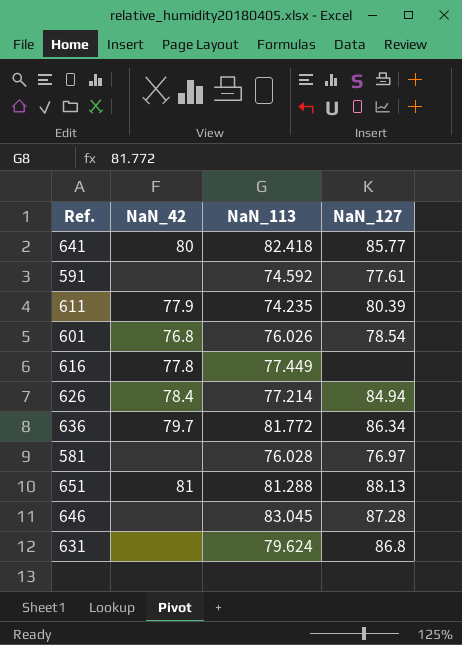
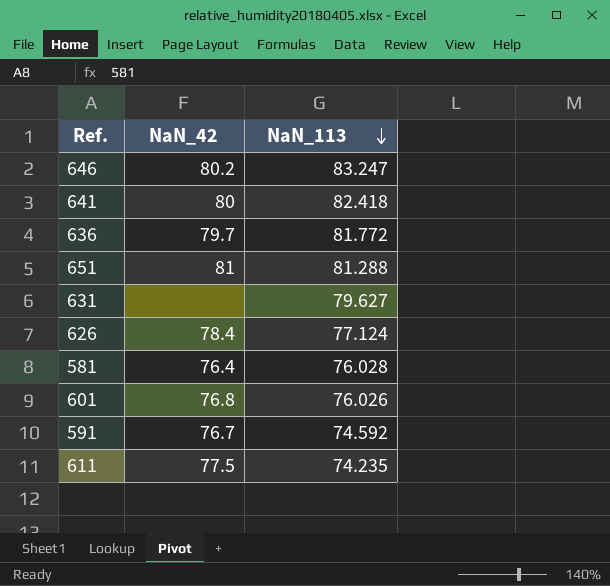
row order: none -> NaN_113 descending
column NaN_127 | position: 4 -> none
row 616: 77.8 | 77.449 | none -> none
646 | NaN_42: none -> 80.2
646 | NaN_113: 83.045 -> 83.247
631 | NaN_113: 79.624 -> 79.627
626 | NaN_113: 77.214 -> 77.124
581 | NaN_42: none -> 76.4
591 | NaN_42: none -> 76.7
611 | NaN_42: 77.9 -> 77.5

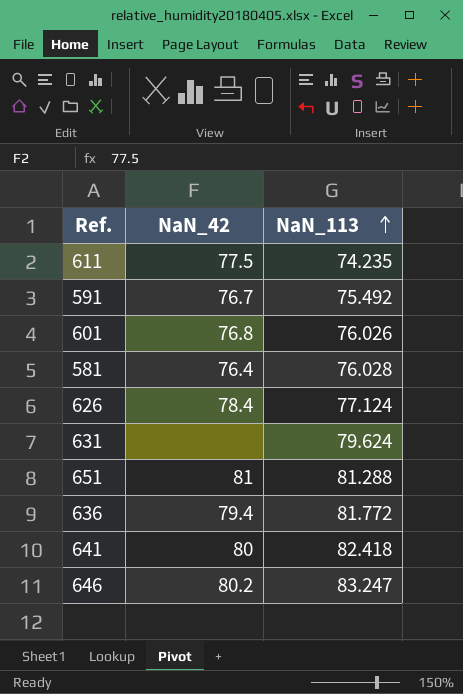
row order: NaN_113 descending -> NaN_113 ascending
591 | NaN_113: 74.592 -> 75.492
631 | NaN_113: 79.627 -> 79.624
636 | NaN_42: 79.7 -> 79.4

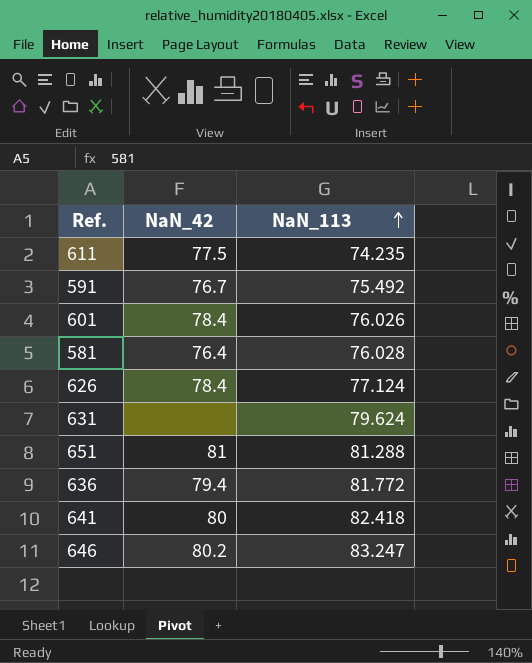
601 | NaN_42: 76.8 -> 78.4

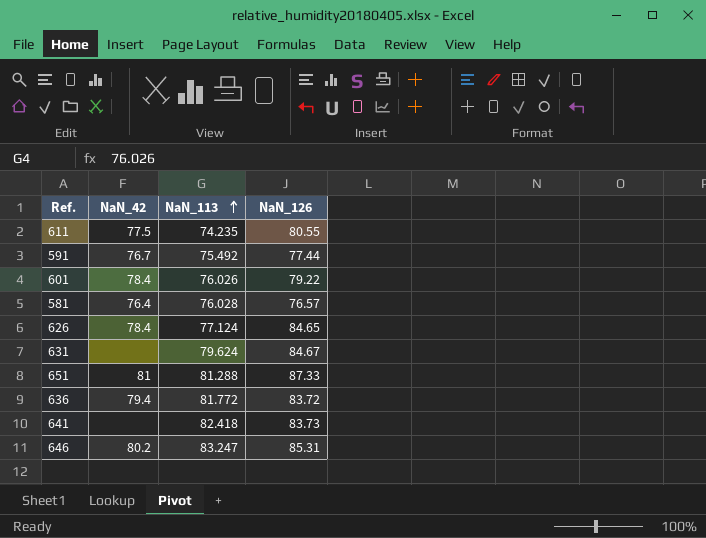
column NaN_126 | position: none -> 4
641 | NaN_42: 80 -> none

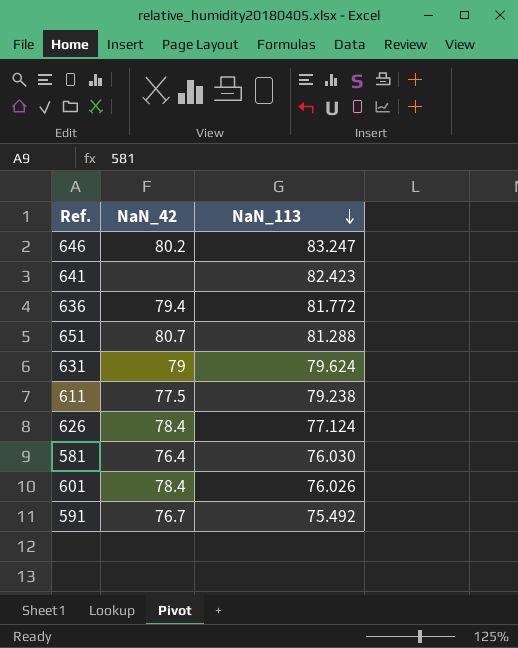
row order: NaN_113 ascending -> NaN_113 descending
column NaN_126 | position: 4 -> none
641 | NaN_113: 82.418 -> 82.423
651 | NaN_42: 81 -> 80.7
631 | NaN_42: none -> 79
611 | NaN_113: 74.235 -> 79.238
581 | NaN_113: 76.028 -> 76.030

